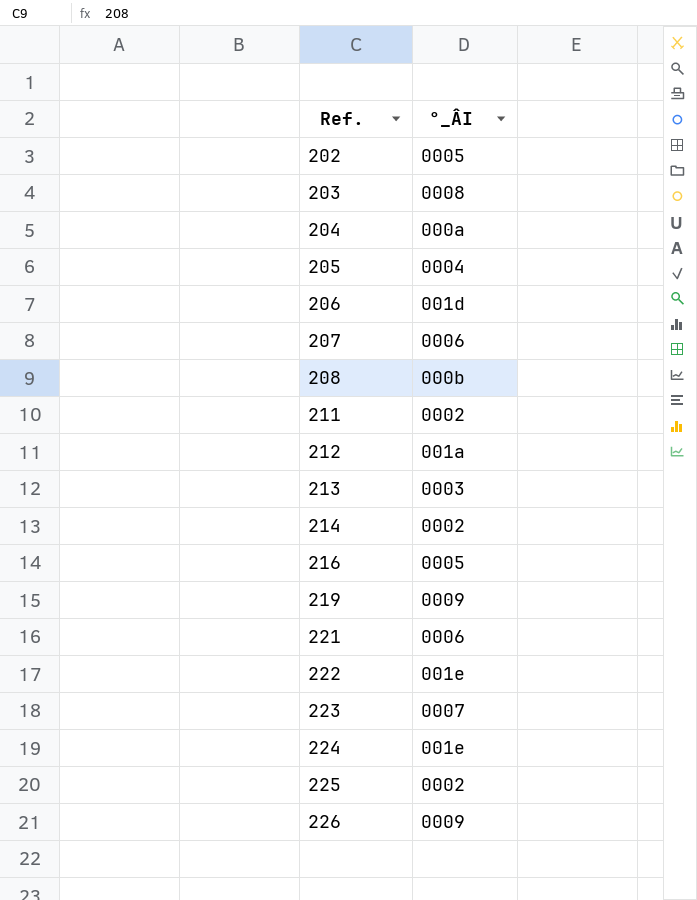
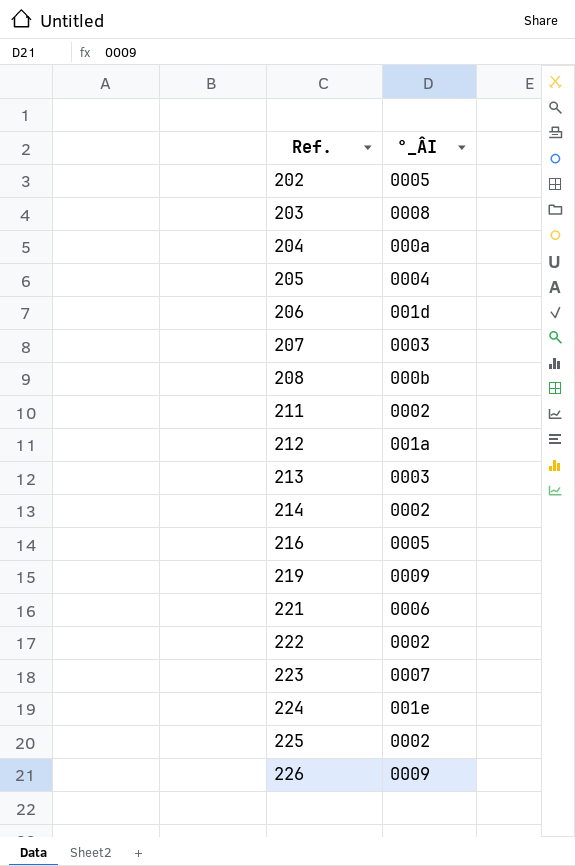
207 | °_ÂI: 0006 -> 0003
222 | °_ÂI: 001e -> 0002

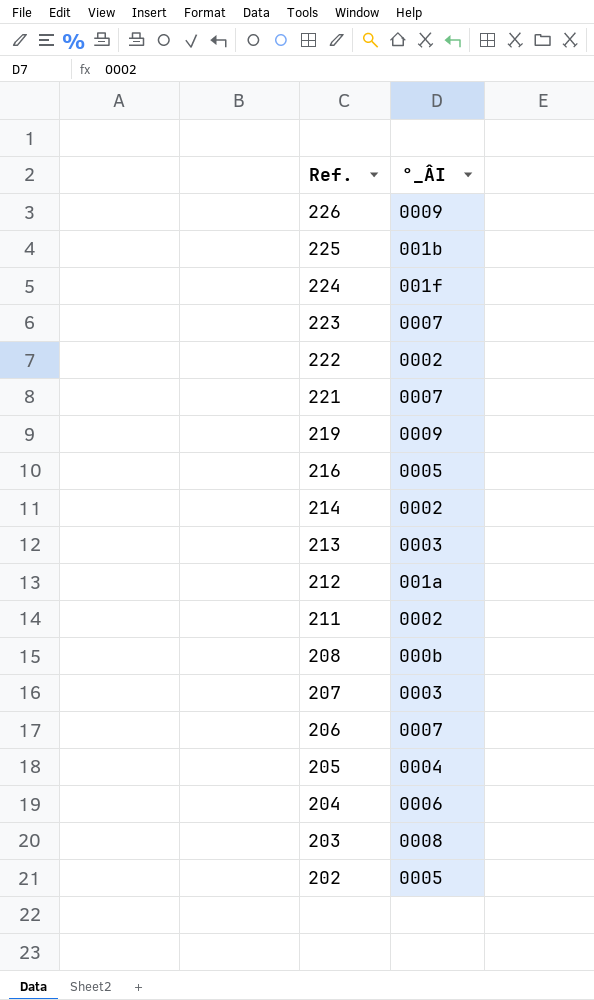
row order: Ref. ascending -> Ref. descending
225 | °_ÂI: 0002 -> 001b
224 | °_ÂI: 001e -> 001f
221 | °_ÂI: 0006 -> 0007
206 | °_ÂI: 001d -> 0007
204 | °_ÂI: 000a -> 0006

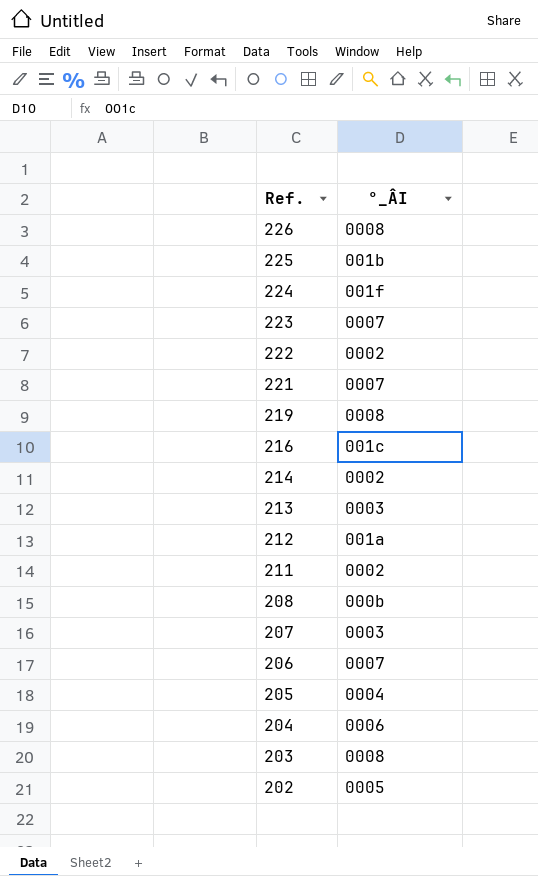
226 | °_ÂI: 0009 -> 0008
219 | °_ÂI: 0009 -> 0008
216 | °_ÂI: 0005 -> 001c

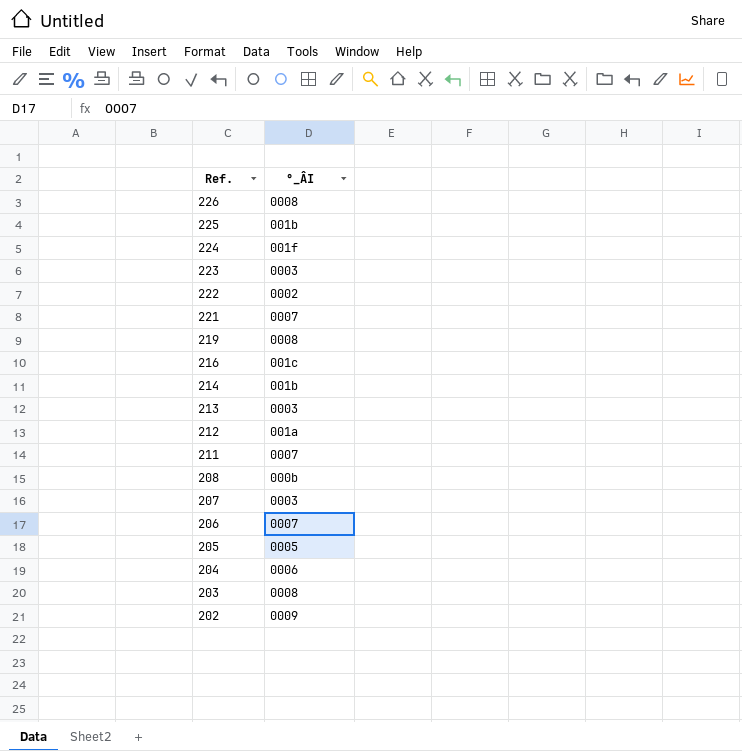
223 | °_ÂI: 0007 -> 0003
214 | °_ÂI: 0002 -> 001b
211 | °_ÂI: 0002 -> 0007
205 | °_ÂI: 0004 -> 0005
202 | °_ÂI: 0005 -> 0009

